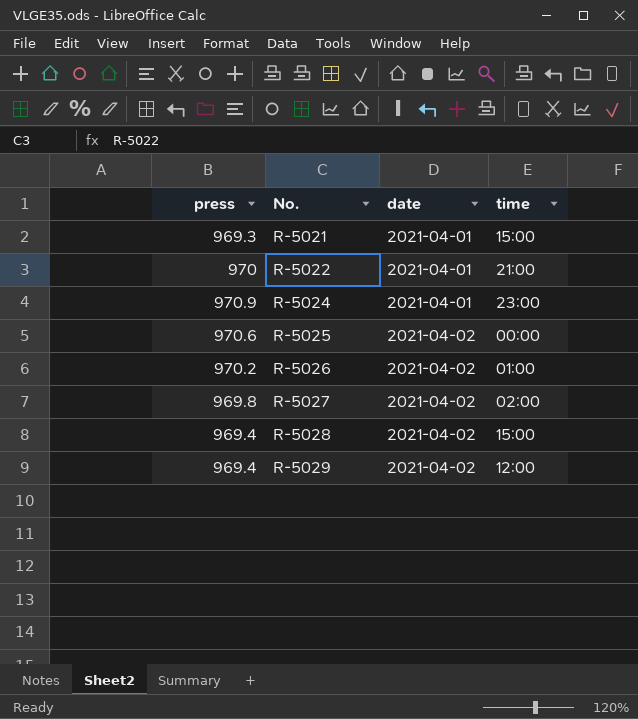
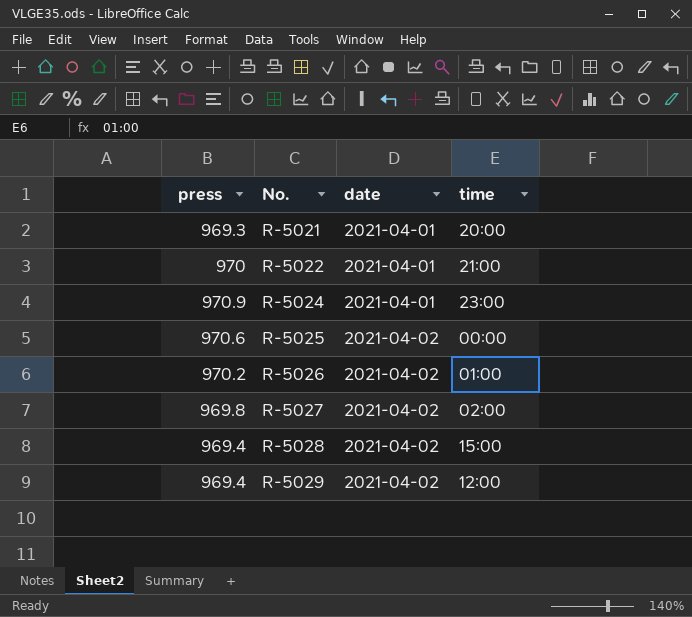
R-5021 | time: 15:00 -> 20:00

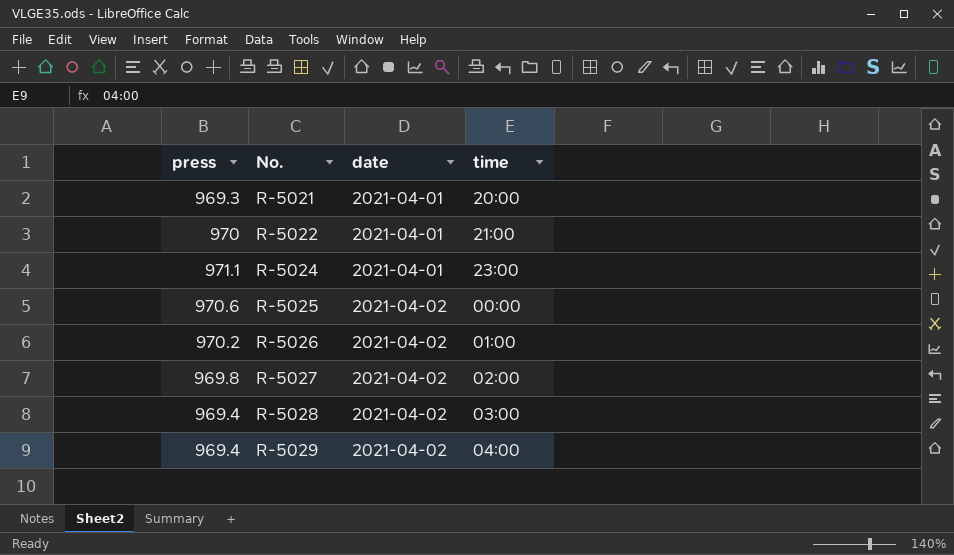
R-5024 | press: 970.9 -> 971.1
R-5028 | time: 15:00 -> 03:00
R-5029 | time: 12:00 -> 04:00

